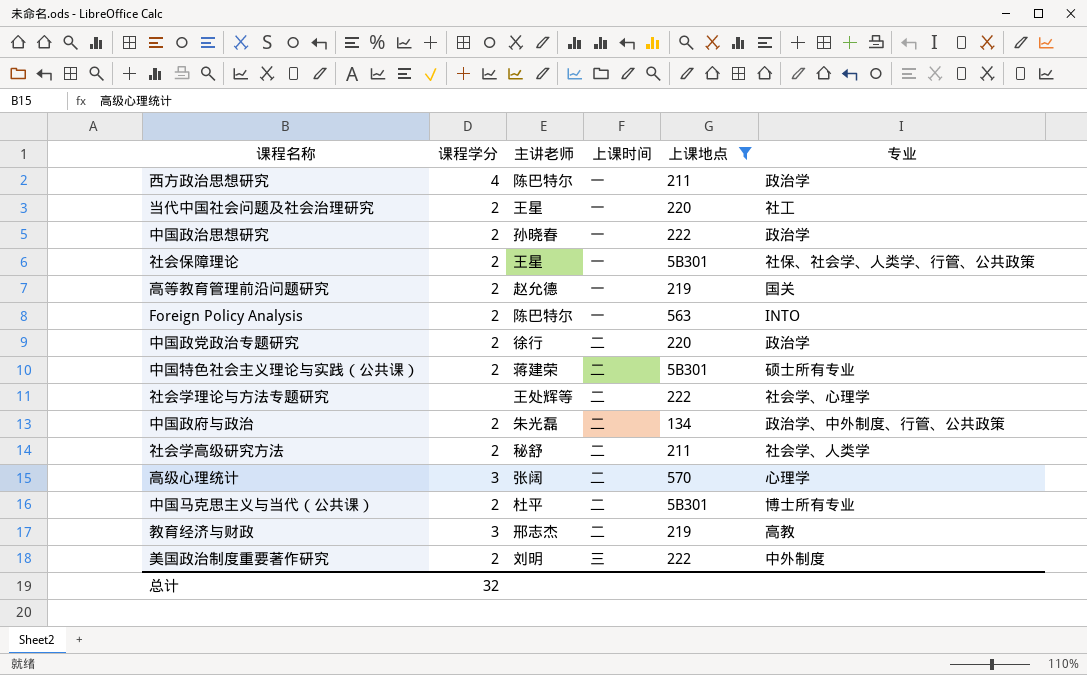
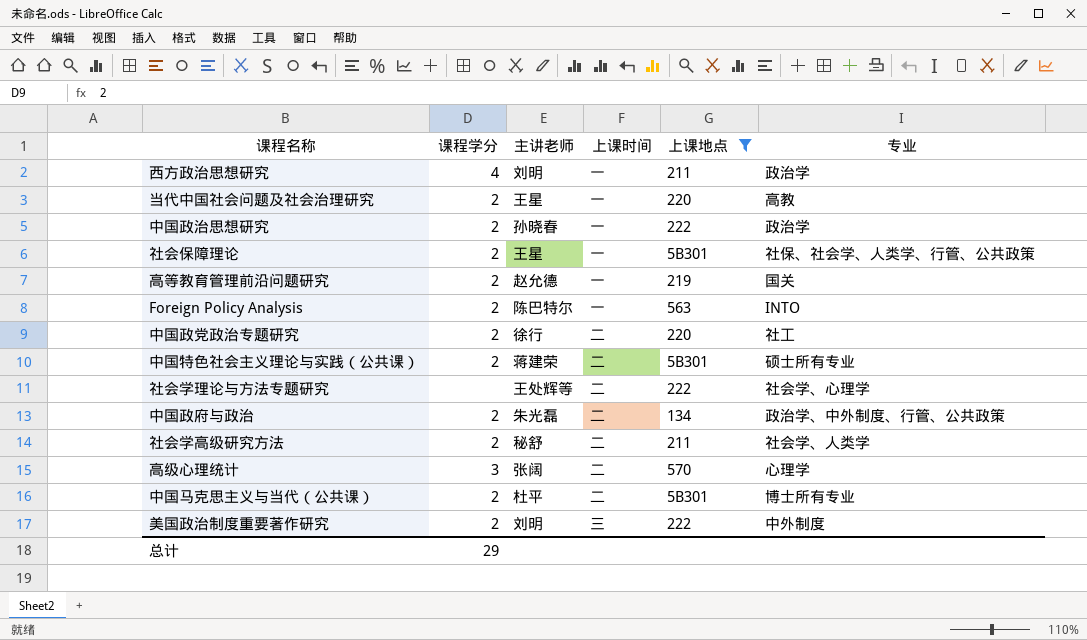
row 教育经济与财政: 3 | 邢志杰 | 二 | 219 | 高教 -> none
西方政治思想研究 | 主讲老师: 陈巴特尔 -> 刘明
当代中国社会问题及社会治理研究 | 专业: 社工 -> 高教
中国政党政治专题研究 | 专业: 政治学 -> 社工
总计 | 课程学分: 32 -> 29

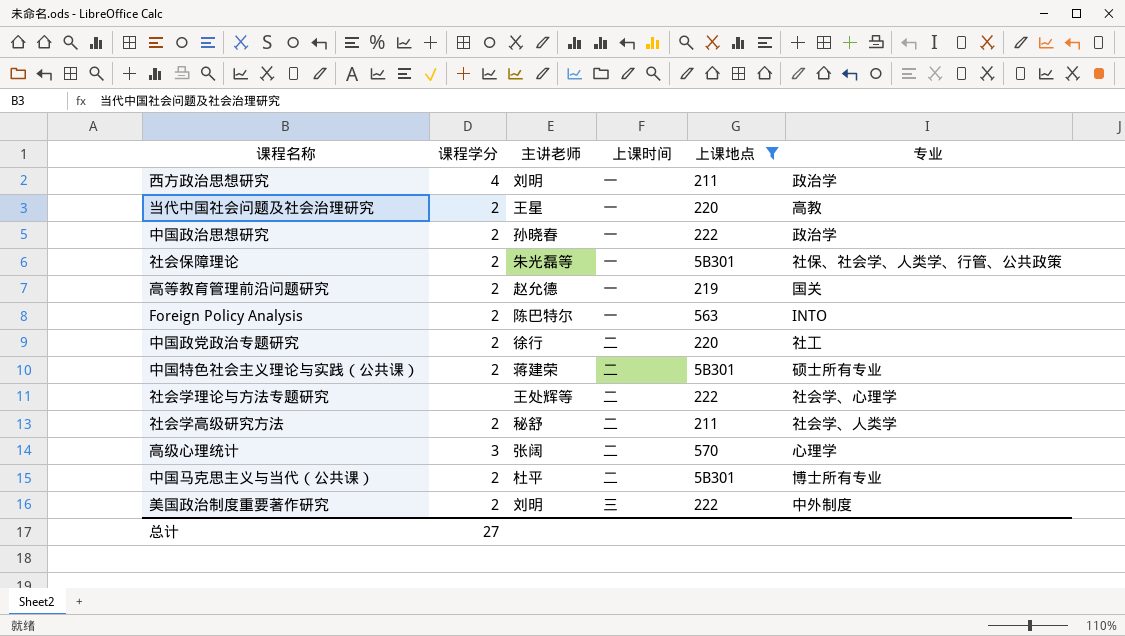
row 中国政府与政治: 2 | 朱光磊 | 二 | 134 | 政治学、中外制度、行管、公共政策 -> none
社会保障理论 | 主讲老师: 王星 -> 朱光磊等
总计 | 课程学分: 29 -> 27

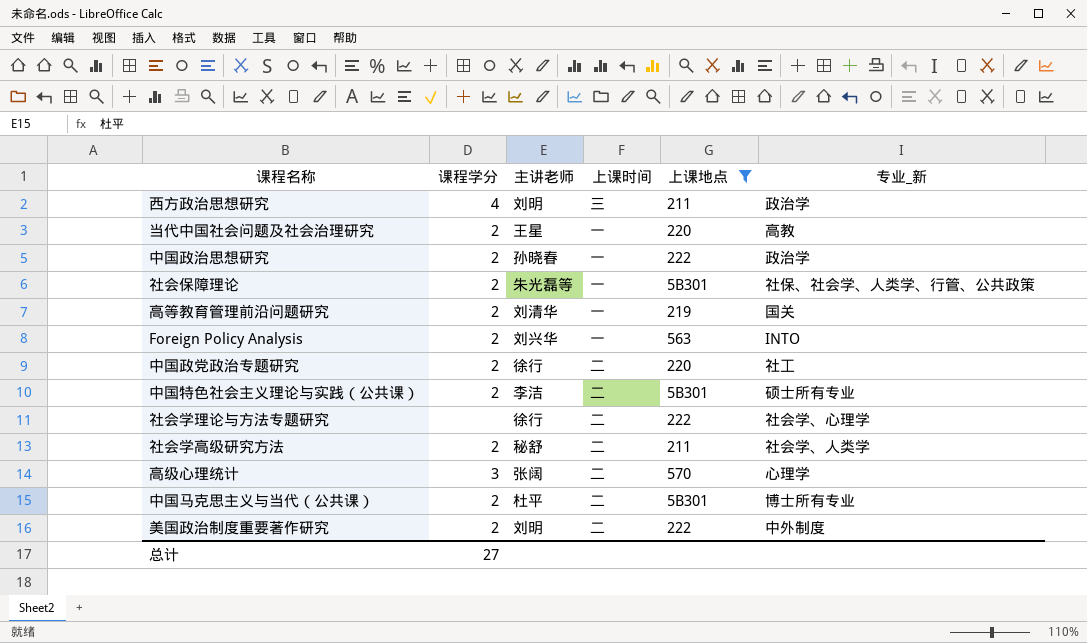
column name: 专业 -> 专业_新
西方政治思想研究 | 上课时间: 一 -> 三
高等教育管理前沿问题研究 | 主讲老师: 赵允德 -> 刘清华
Foreign Policy Analysis | 主讲老师: 陈巴特尔 -> 刘兴华
中国特色社会主义理论与实践（公共课） | 主讲老师: 蒋建荣 -> 李洁
社会学理论与方法专题研究 | 主讲老师: 王处辉等 -> 徐行
美国政治制度重要著作研究 | 上课时间: 三 -> 二

